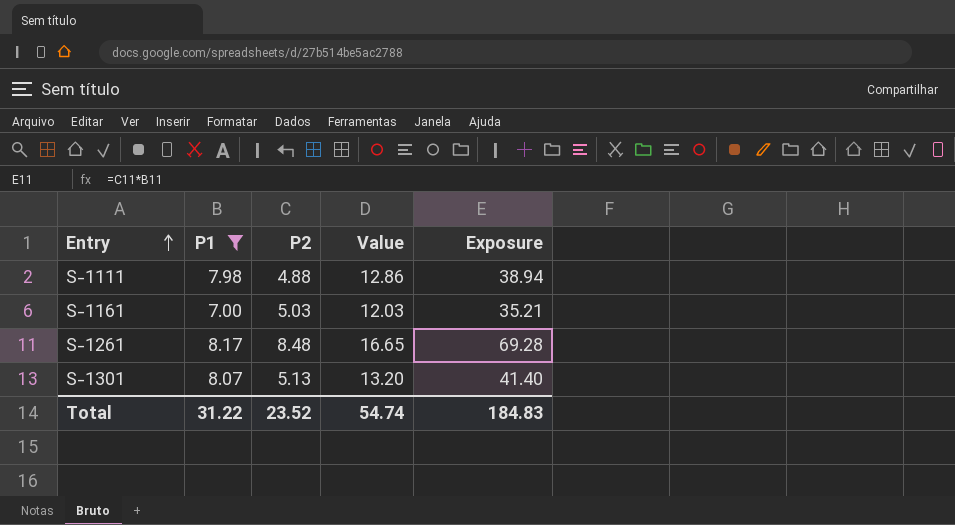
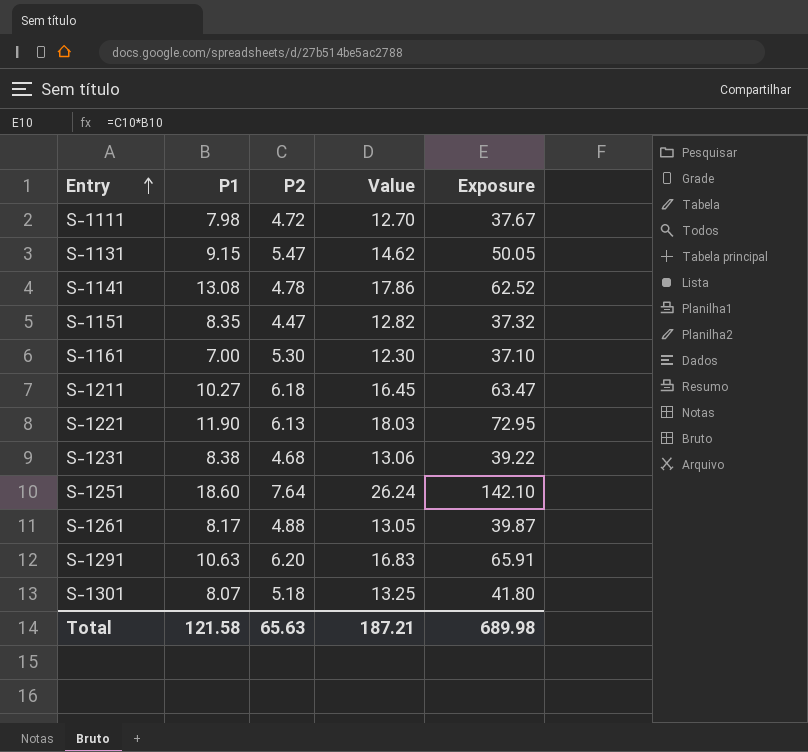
filter: P1 <= 8.17 -> none
S-1111 | P2: 4.88 -> 4.72
S-1111 | Value: 12.86 -> 12.70
S-1111 | Exposure: 38.94 -> 37.67
S-1161 | P2: 5.03 -> 5.30
S-1161 | Value: 12.03 -> 12.30
S-1161 | Exposure: 35.21 -> 37.10
S-1261 | P2: 8.48 -> 4.88
S-1261 | Value: 16.65 -> 13.05
S-1261 | Exposure: 69.28 -> 39.87
S-1301 | P2: 5.13 -> 5.18
S-1301 | Value: 13.20 -> 13.25
S-1301 | Exposure: 41.40 -> 41.80
Total | P1: 31.22 -> 121.58
Total | P2: 23.52 -> 65.63
Total | Value: 54.74 -> 187.21
Total | Exposure: 184.83 -> 689.98

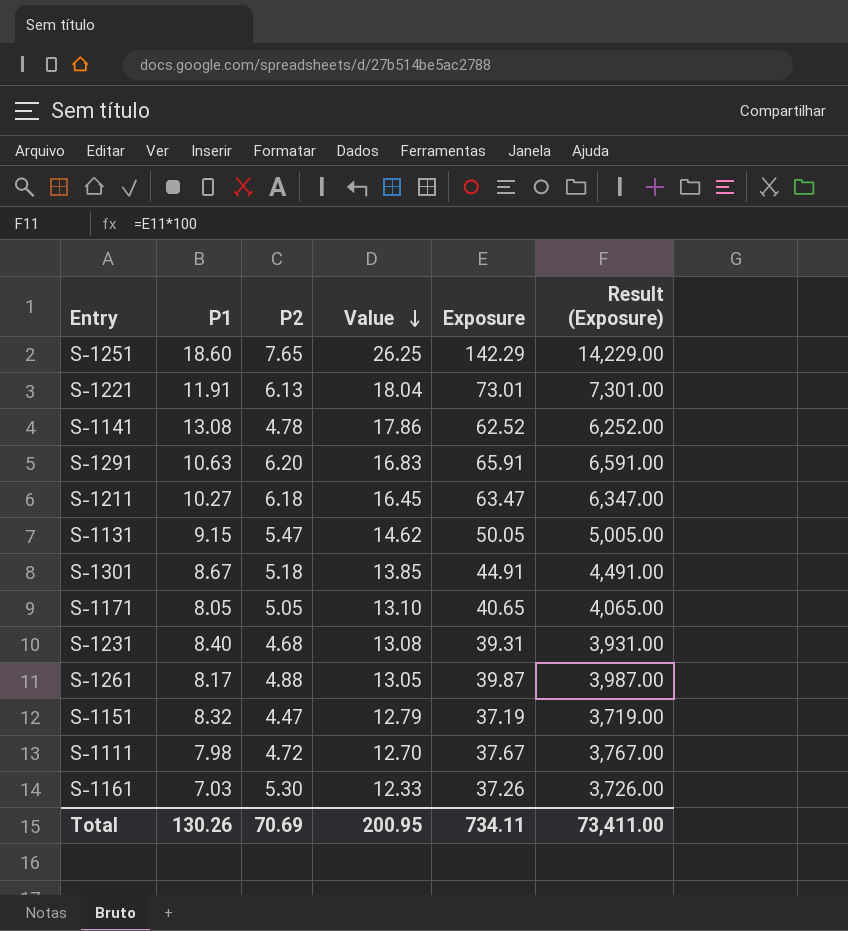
row order: Entry ascending -> Value descending
column Result (Exposure) | formula: none -> [Exposure] * 100
S-1251 | P2: 7.64 -> 7.65
S-1251 | Value: 26.24 -> 26.25
S-1251 | Exposure: 142.10 -> 142.29
S-1221 | P1: 11.90 -> 11.91
S-1221 | Value: 18.03 -> 18.04
S-1221 | Exposure: 72.95 -> 73.01
S-1301 | P1: 8.07 -> 8.67
S-1301 | Value: 13.25 -> 13.85
S-1301 | Exposure: 41.80 -> 44.91
row S-1171: none -> 8.05 | 5.05 | 13.10 | 40.65 | 4,065.00
S-1231 | P1: 8.38 -> 8.40
S-1231 | Value: 13.06 -> 13.08
S-1231 | Exposure: 39.22 -> 39.31
S-1151 | P1: 8.35 -> 8.32
S-1151 | Value: 12.82 -> 12.79
S-1151 | Exposure: 37.32 -> 37.19
S-1161 | P1: 7.00 -> 7.03
S-1161 | Value: 12.30 -> 12.33
S-1161 | Exposure: 37.10 -> 37.26
Total | P1: 121.58 -> 130.26
Total | P2: 65.63 -> 70.69
Total | Value: 187.21 -> 200.95
Total | Exposure: 689.98 -> 734.11

